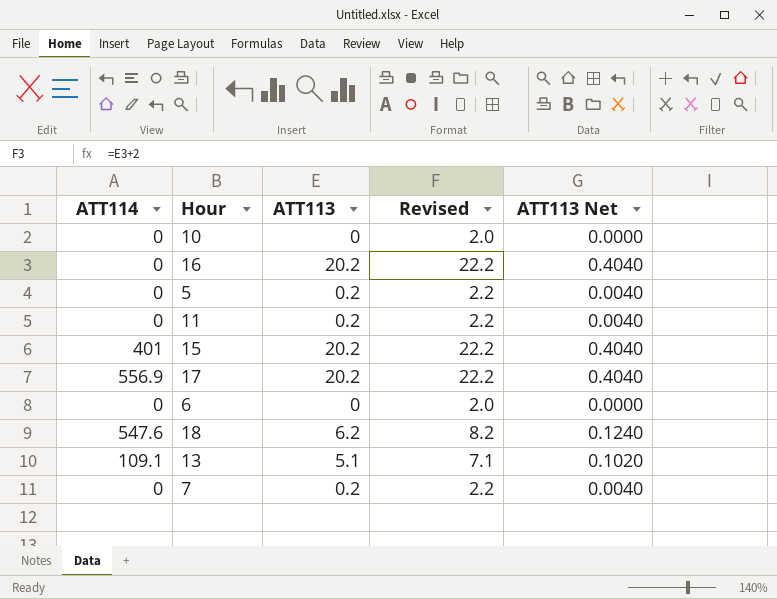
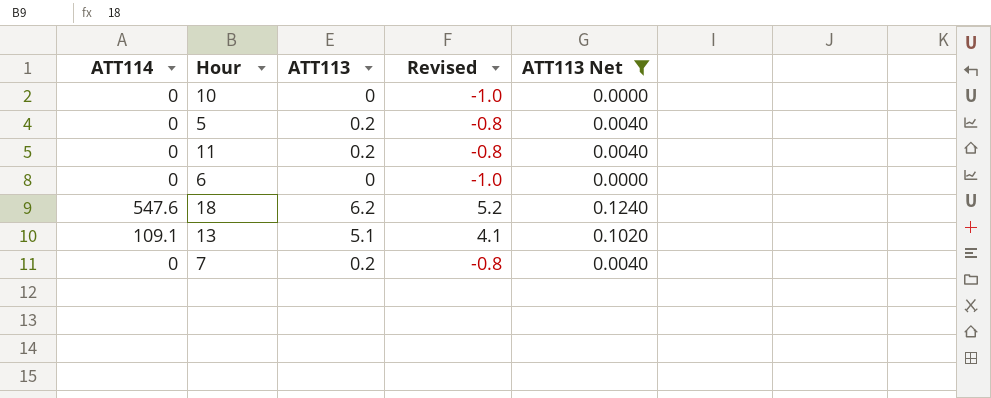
filter: none -> ATT113 Net != 0.4040
column Revised | formula: [ATT113] + 2 -> [ATT113] - 1

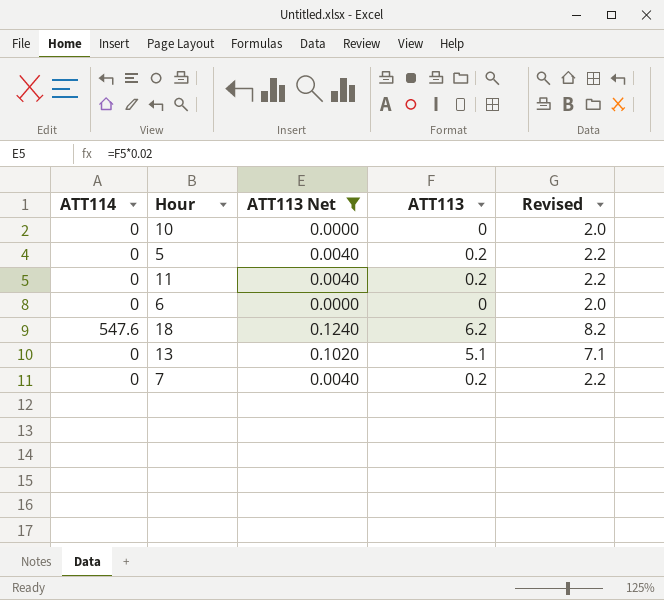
column ATT113 Net | position: 5 -> 3
column Revised | formula: [ATT113] - 1 -> [ATT113] + 2
13 | ATT114: 109.1 -> 0

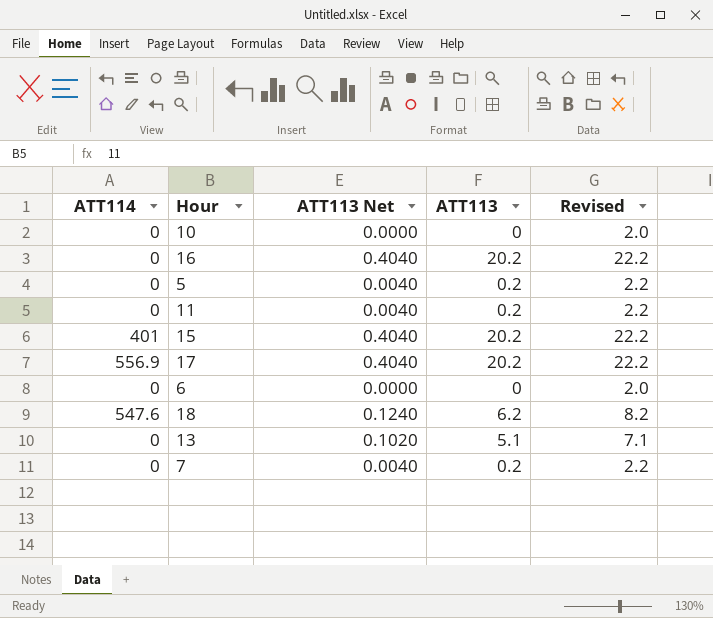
filter: ATT113 Net != 0.4040 -> none

